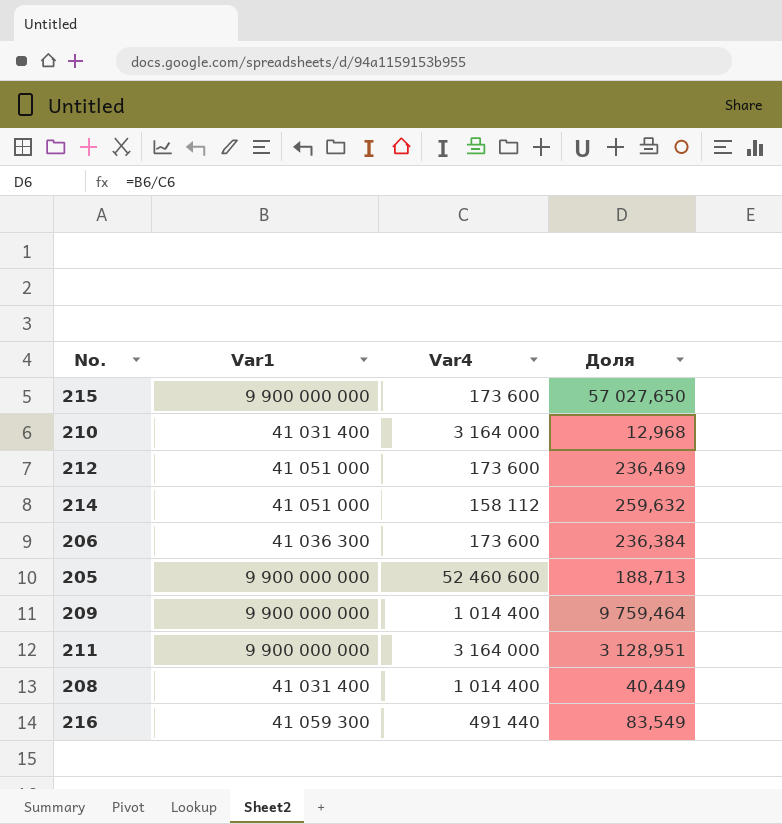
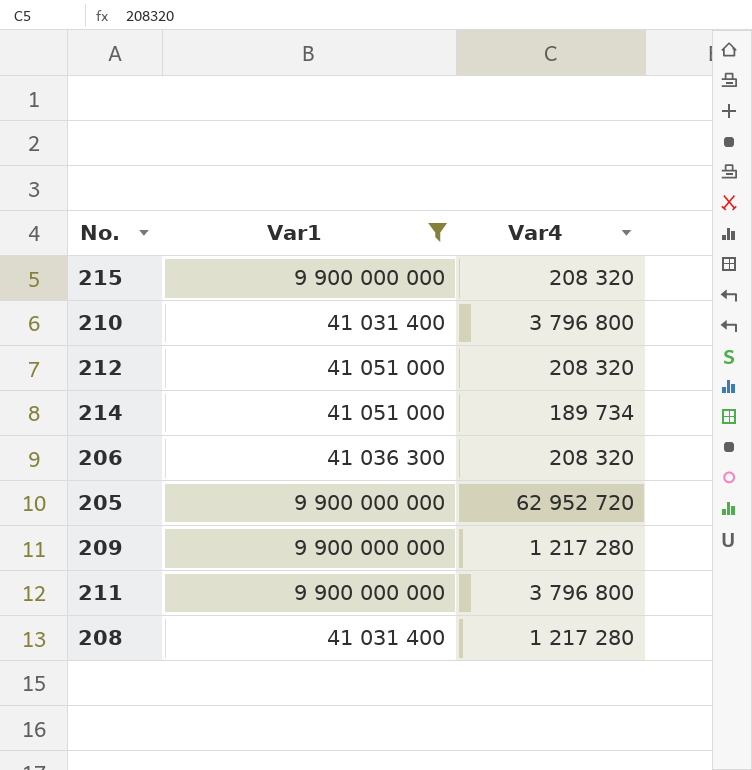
filter: none -> Var1 != 41 059 300
column Доля | formula: [Var1] / [Var4] -> none
215 | Var4: 173 600 -> 208 320
210 | Var4: 3 164 000 -> 3 796 800
212 | Var4: 173 600 -> 208 320
214 | Var4: 158 112 -> 189 734
206 | Var4: 173 600 -> 208 320
205 | Var4: 52 460 600 -> 62 952 720
209 | Var4: 1 014 400 -> 1 217 280
211 | Var4: 3 164 000 -> 3 796 800
208 | Var4: 1 014 400 -> 1 217 280

